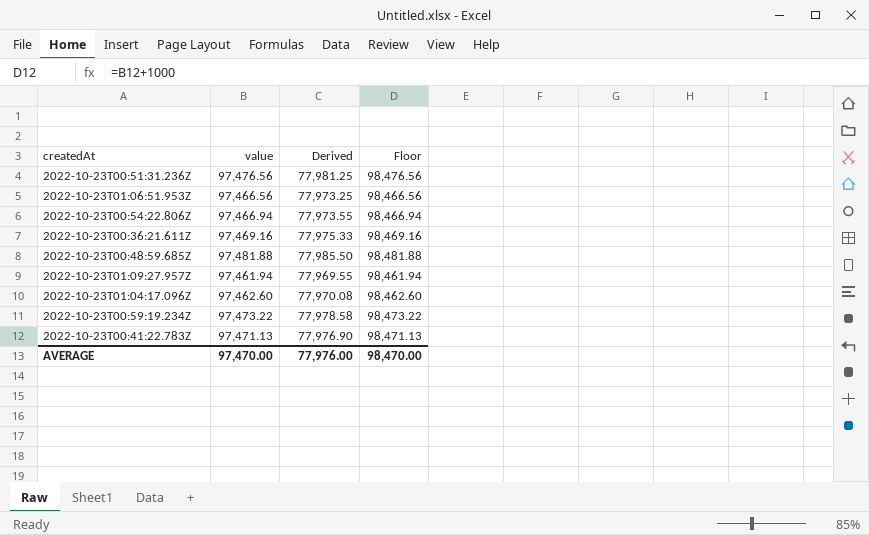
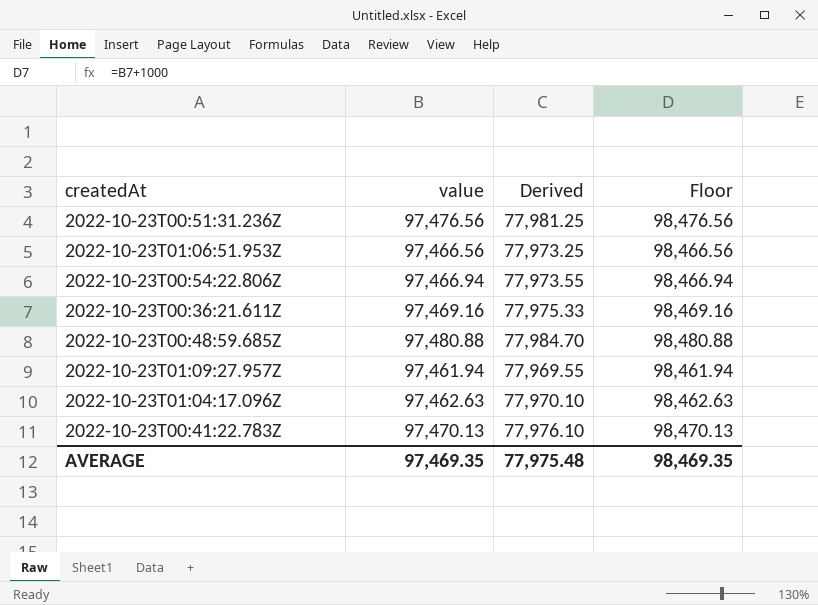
row 2022-10-23T00:59:19.234Z: 97,473.22 | 77,978.58 | 98,473.22 -> none
2022-10-23T00:48:59.685Z | value: 97,481.88 -> 97,480.88
2022-10-23T00:48:59.685Z | Derived: 77,985.50 -> 77,984.70
2022-10-23T00:48:59.685Z | Floor: 98,481.88 -> 98,480.88
2022-10-23T01:04:17.096Z | value: 97,462.60 -> 97,462.63
2022-10-23T01:04:17.096Z | Derived: 77,970.08 -> 77,970.10
2022-10-23T01:04:17.096Z | Floor: 98,462.60 -> 98,462.63
2022-10-23T00:41:22.783Z | value: 97,471.13 -> 97,470.13
2022-10-23T00:41:22.783Z | Derived: 77,976.90 -> 77,976.10
2022-10-23T00:41:22.783Z | Floor: 98,471.13 -> 98,470.13
AVERAGE | value: 97,470.00 -> 97,469.35
AVERAGE | Derived: 77,976.00 -> 77,975.48
AVERAGE | Floor: 98,470.00 -> 98,469.35

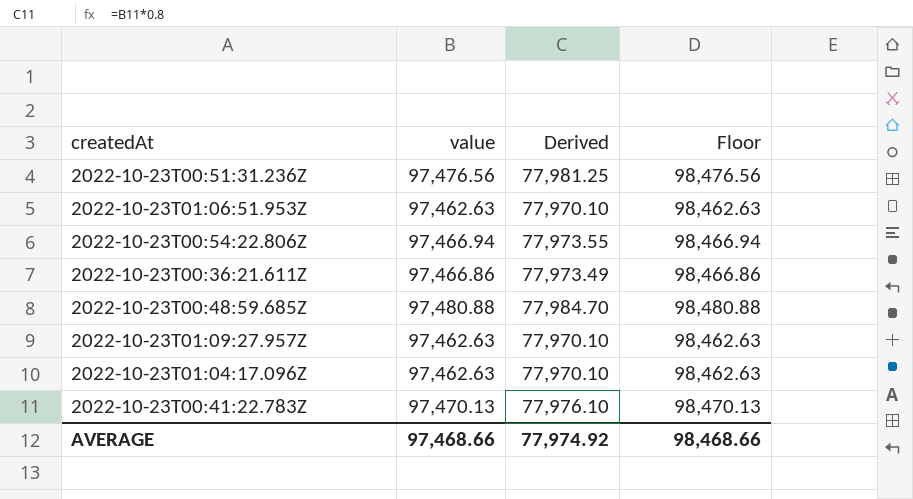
2022-10-23T01:06:51.953Z | value: 97,466.56 -> 97,462.63
2022-10-23T01:06:51.953Z | Derived: 77,973.25 -> 77,970.10
2022-10-23T01:06:51.953Z | Floor: 98,466.56 -> 98,462.63
2022-10-23T00:36:21.611Z | value: 97,469.16 -> 97,466.86
2022-10-23T00:36:21.611Z | Derived: 77,975.33 -> 77,973.49
2022-10-23T00:36:21.611Z | Floor: 98,469.16 -> 98,466.86
2022-10-23T01:09:27.957Z | value: 97,461.94 -> 97,462.63
2022-10-23T01:09:27.957Z | Derived: 77,969.55 -> 77,970.10
2022-10-23T01:09:27.957Z | Floor: 98,461.94 -> 98,462.63
AVERAGE | value: 97,469.35 -> 97,468.66
AVERAGE | Derived: 77,975.48 -> 77,974.92
AVERAGE | Floor: 98,469.35 -> 98,468.66

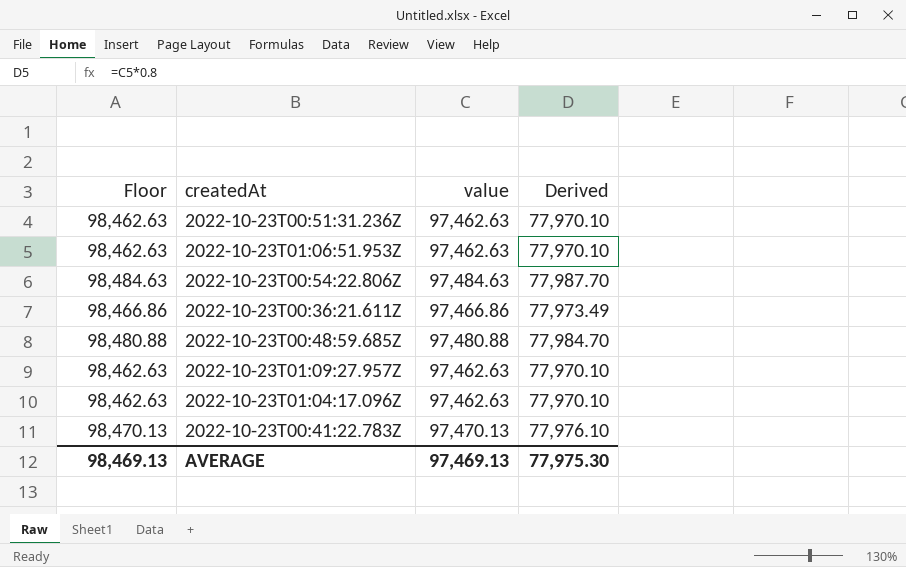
column Floor | position: 4 -> 1
2022-10-23T00:51:31.236Z | Floor: 98,476.56 -> 98,462.63
2022-10-23T00:51:31.236Z | value: 97,476.56 -> 97,462.63
2022-10-23T00:51:31.236Z | Derived: 77,981.25 -> 77,970.10
2022-10-23T00:54:22.806Z | Floor: 98,466.94 -> 98,484.63
2022-10-23T00:54:22.806Z | value: 97,466.94 -> 97,484.63
2022-10-23T00:54:22.806Z | Derived: 77,973.55 -> 77,987.70
AVERAGE | Floor: 98,468.66 -> 98,469.13
AVERAGE | value: 97,468.66 -> 97,469.13
AVERAGE | Derived: 77,974.92 -> 77,975.30

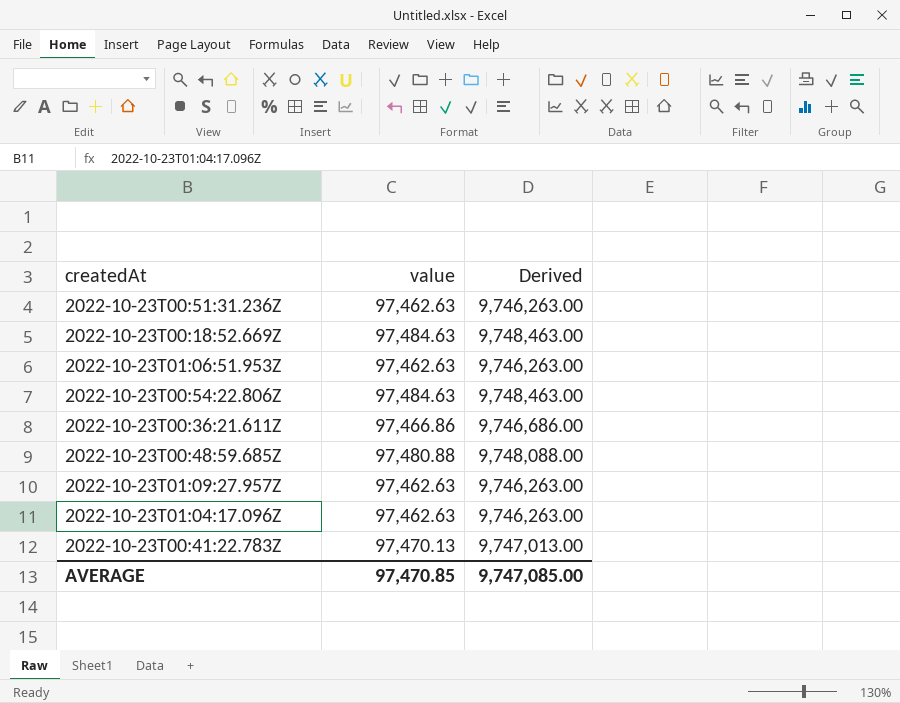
column Floor | formula: [value] + 1000 -> none
column Derived | formula: [value] * 0.8 -> [value] * 100
row 2022-10-23T00:18:52.669Z: none -> 97,484.63 | 9,748,463.00
AVERAGE | value: 97,469.13 -> 97,470.85
AVERAGE | Derived: 77,975.30 -> 9,747,085.00

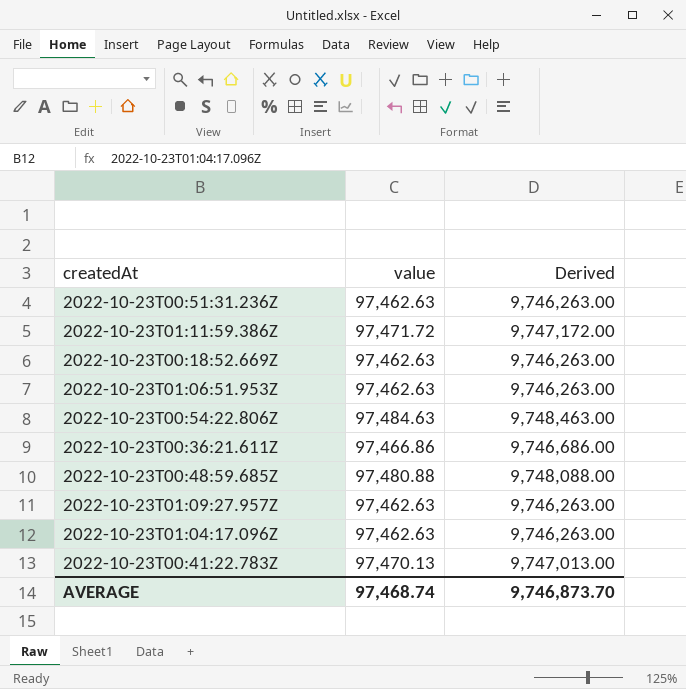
row 2022-10-23T01:11:59.386Z: none -> 97,471.72 | 9,747,172.00
2022-10-23T00:18:52.669Z | value: 97,484.63 -> 97,462.63
2022-10-23T00:18:52.669Z | Derived: 9,748,463.00 -> 9,746,263.00
AVERAGE | value: 97,470.85 -> 97,468.74
AVERAGE | Derived: 9,747,085.00 -> 9,746,873.70

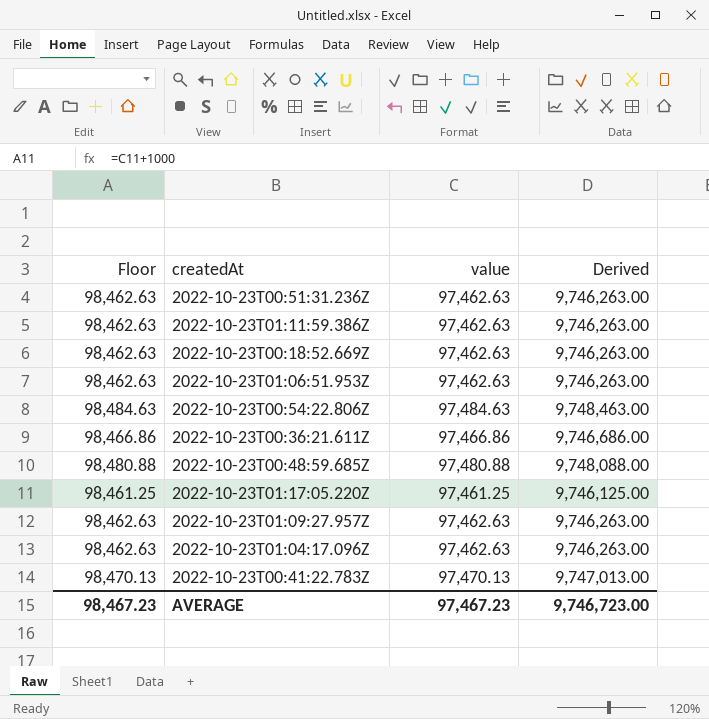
column Floor | formula: none -> [value] + 1000
2022-10-23T01:11:59.386Z | value: 97,471.72 -> 97,462.63
2022-10-23T01:11:59.386Z | Derived: 9,747,172.00 -> 9,746,263.00
row 2022-10-23T01:17:05.220Z: none -> 98,461.25 | 97,461.25 | 9,746,125.00
AVERAGE | value: 97,468.74 -> 97,467.23
AVERAGE | Derived: 9,746,873.70 -> 9,746,723.00

